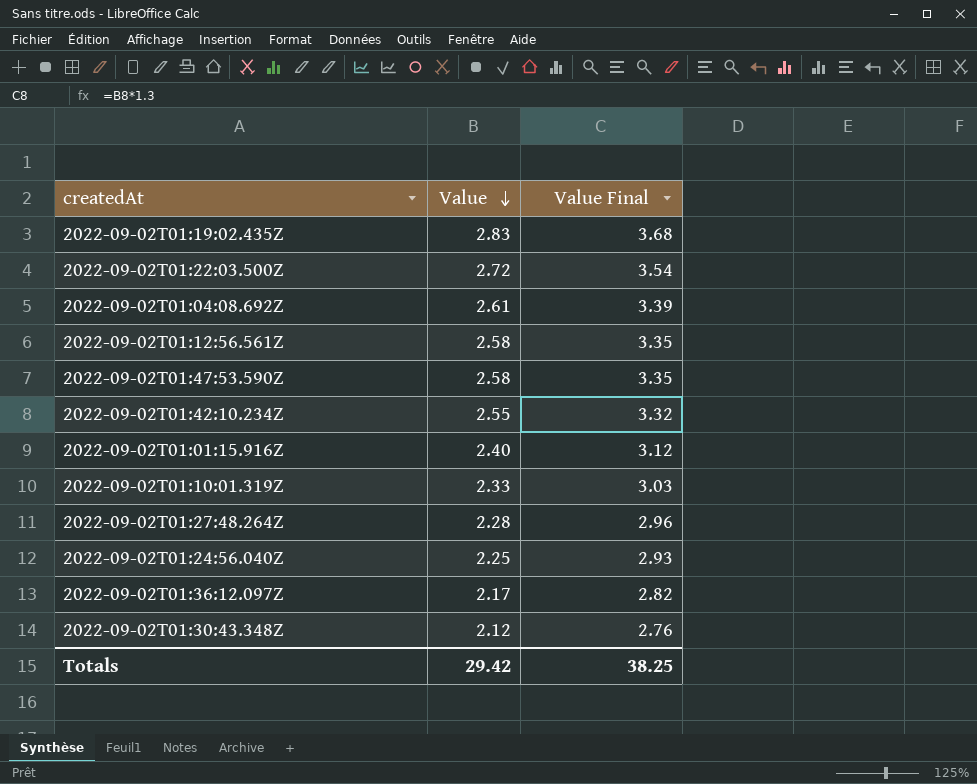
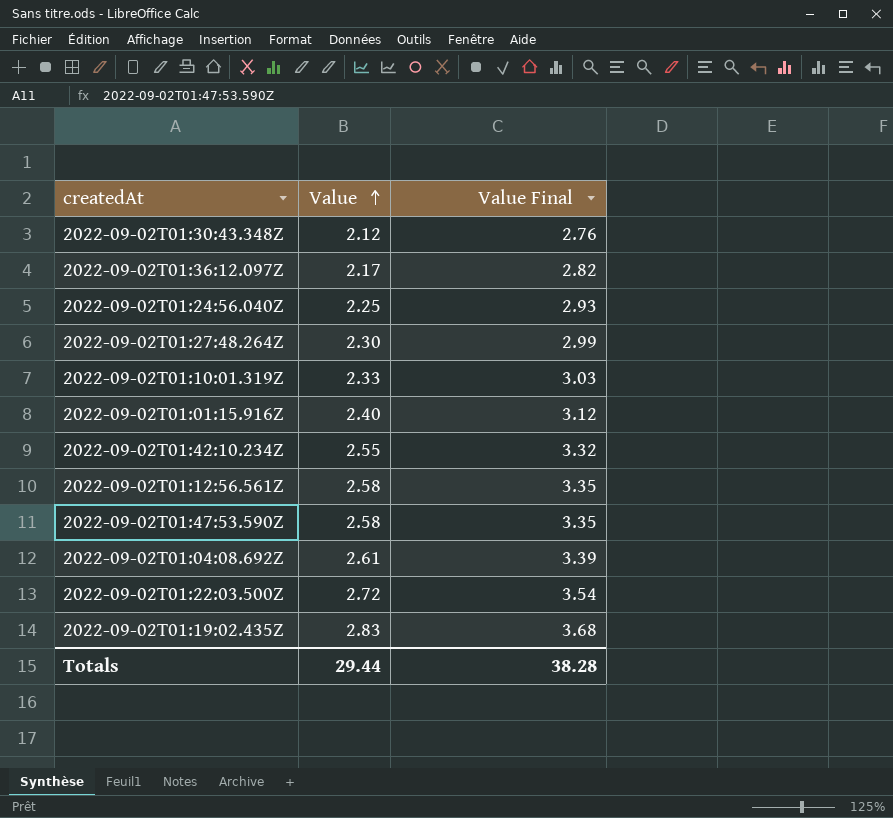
row order: Value descending -> Value ascending
2022-09-02T01:27:48.264Z | Value: 2.28 -> 2.30
2022-09-02T01:27:48.264Z | Value Final: 2.96 -> 2.99
Totals | Value: 29.42 -> 29.44
Totals | Value Final: 38.25 -> 38.28

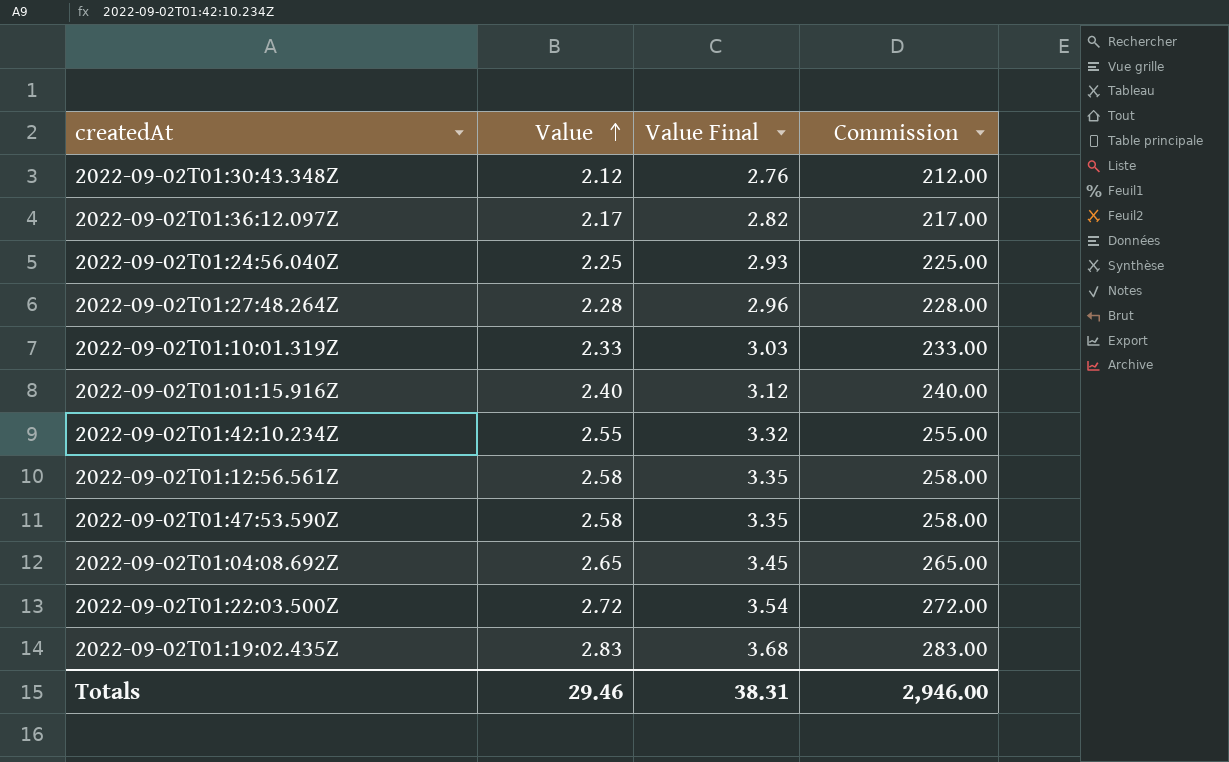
column Commission | formula: none -> [Value] * 100
2022-09-02T01:27:48.264Z | Value: 2.30 -> 2.28
2022-09-02T01:27:48.264Z | Value Final: 2.99 -> 2.96
2022-09-02T01:04:08.692Z | Value: 2.61 -> 2.65
2022-09-02T01:04:08.692Z | Value Final: 3.39 -> 3.45
Totals | Value: 29.44 -> 29.46
Totals | Value Final: 38.28 -> 38.31

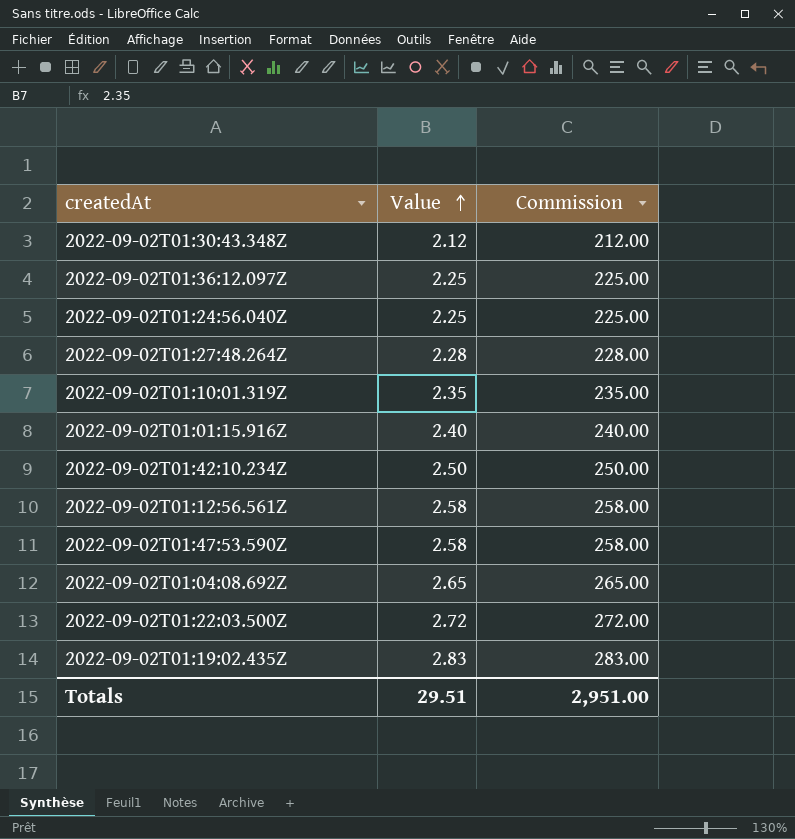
column Value Final | formula: [Value] * 1.3 -> none
2022-09-02T01:36:12.097Z | Value: 2.17 -> 2.25
2022-09-02T01:36:12.097Z | Commission: 217.00 -> 225.00
2022-09-02T01:10:01.319Z | Value: 2.33 -> 2.35
2022-09-02T01:10:01.319Z | Commission: 233.00 -> 235.00
2022-09-02T01:42:10.234Z | Value: 2.55 -> 2.50
2022-09-02T01:42:10.234Z | Commission: 255.00 -> 250.00
Totals | Value: 29.46 -> 29.51
Totals | Commission: 2,946.00 -> 2,951.00

